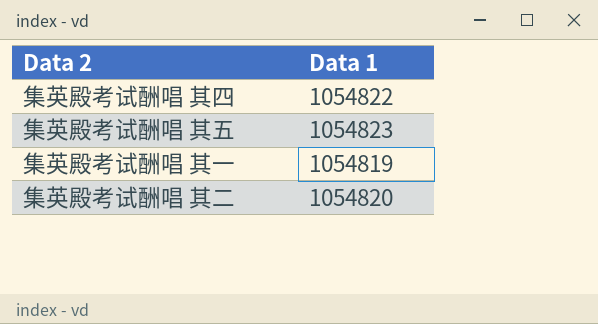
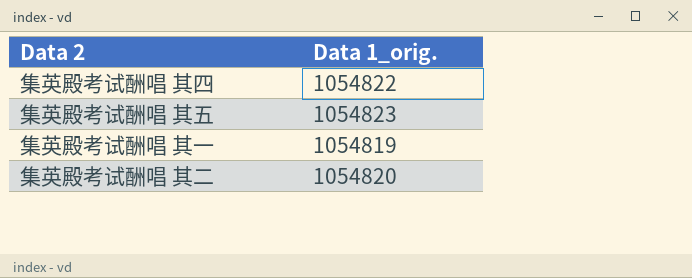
column name: Data 1 -> Data 1_orig.

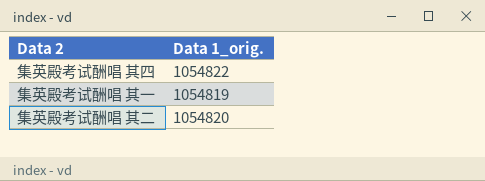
row 集英殿考试酬唱 其五: 1054823 -> none

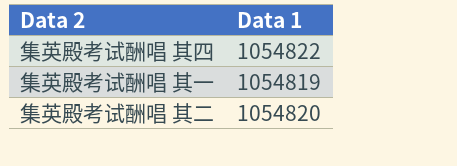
column name: Data 1_orig. -> Data 1

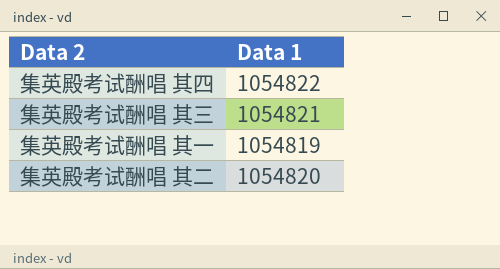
row 集英殿考试酬唱 其三: none -> 1054821

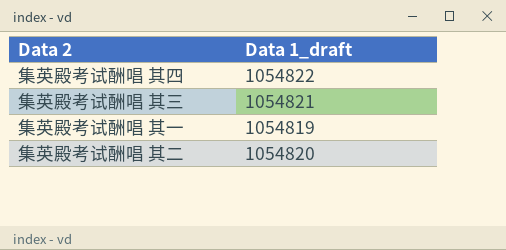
column name: Data 1 -> Data 1_draft

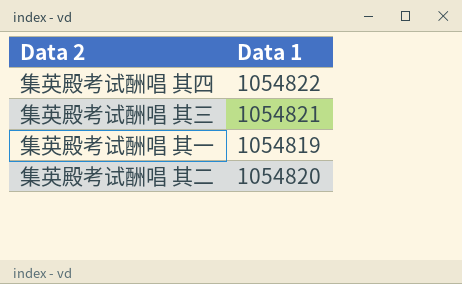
column name: Data 1_draft -> Data 1

